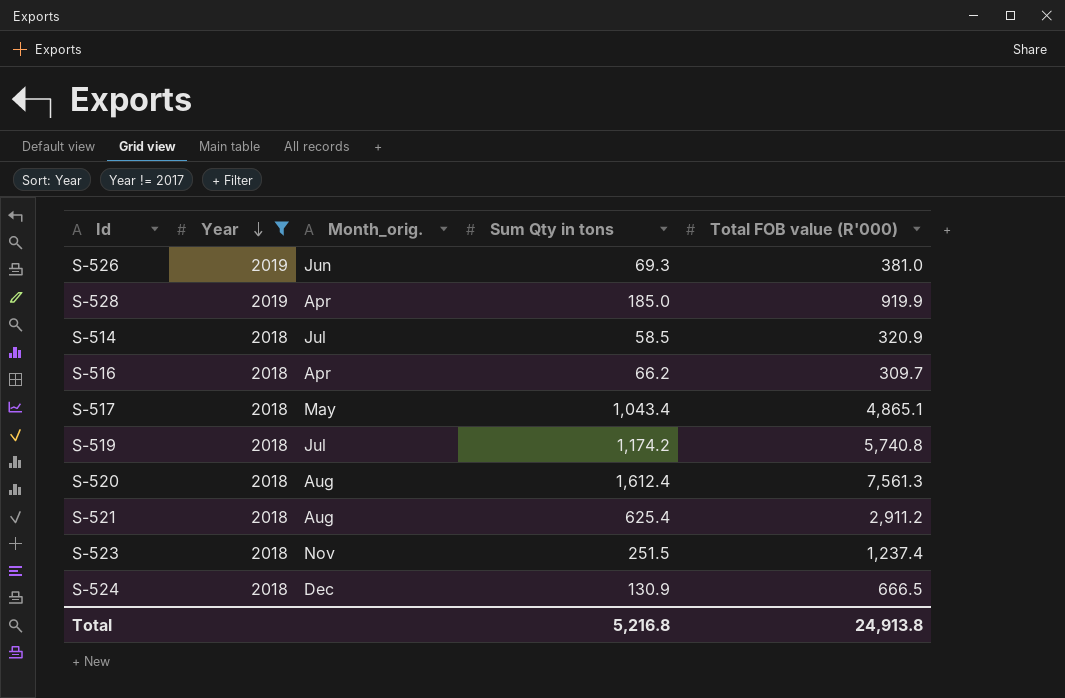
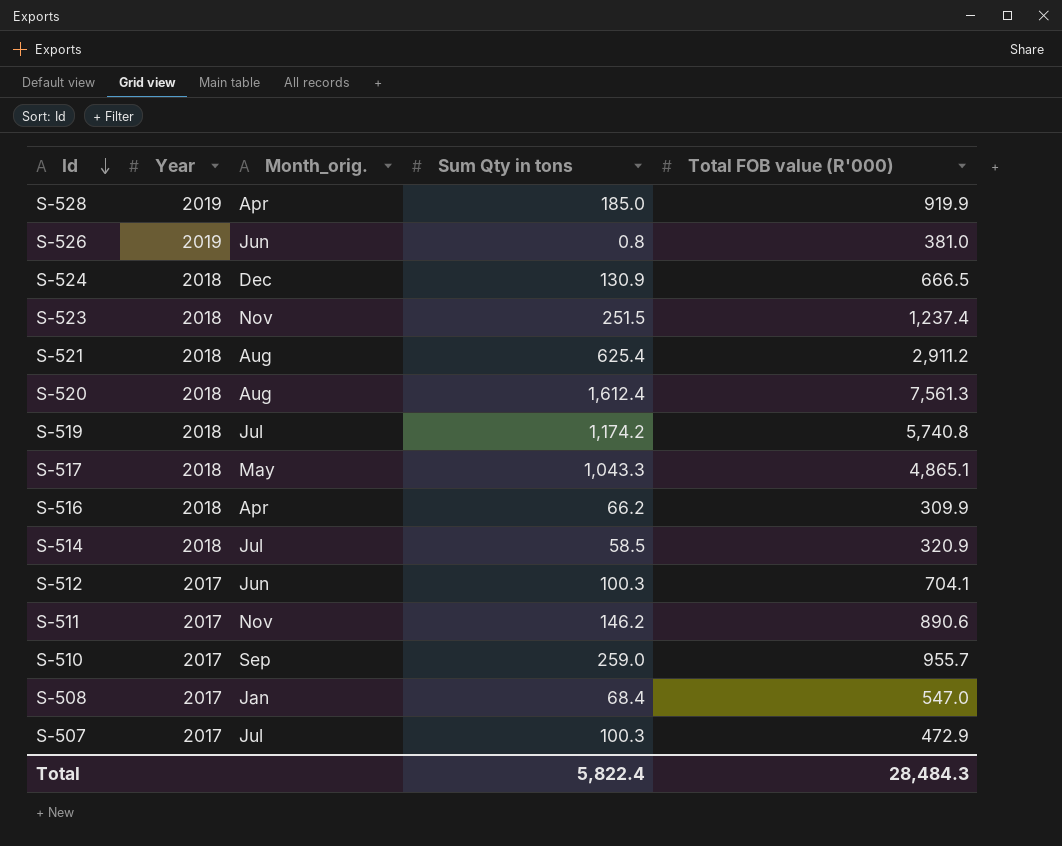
filter: Year != 2017 -> none
row order: Year descending -> Id descending
S-526 | Sum Qty in tons: 69.3 -> 0.8
S-517 | Sum Qty in tons: 1,043.4 -> 1,043.3
S-516 | Total FOB value (R'000): 309.7 -> 309.9
Total | Sum Qty in tons: 5,216.8 -> 5,822.4
Total | Total FOB value (R'000): 24,913.8 -> 28,484.3

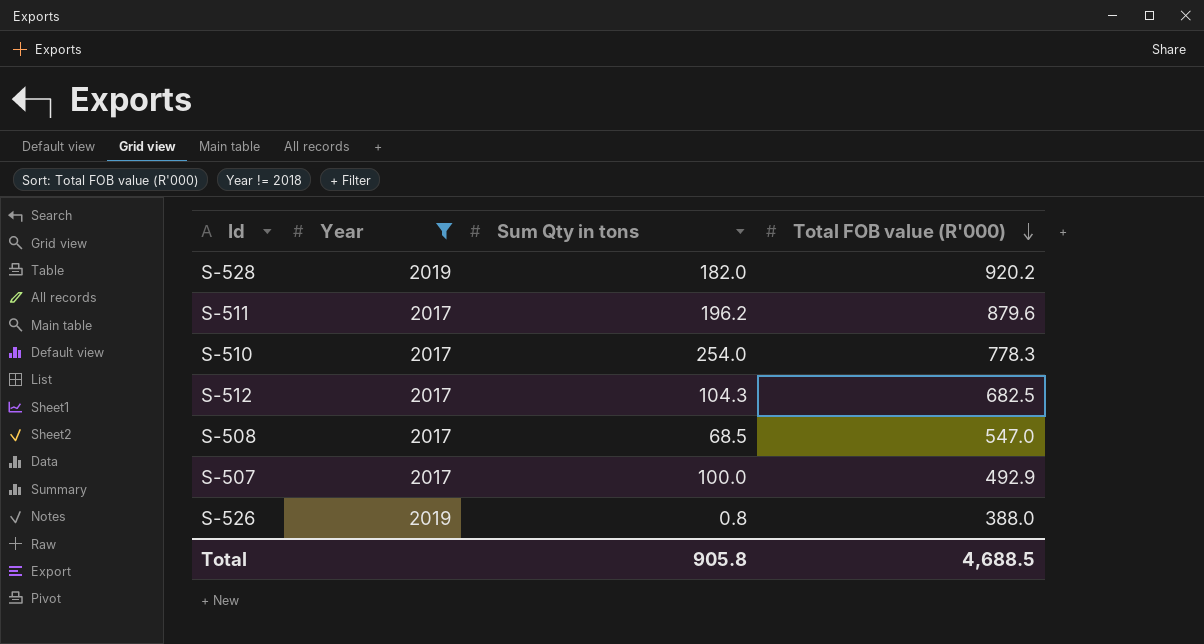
filter: none -> Year != 2018
row order: Id descending -> Total FOB value (R'000) descending
column Month_orig. | position: 3 -> none
S-528 | Sum Qty in tons: 185.0 -> 182.0
S-528 | Total FOB value (R'000): 919.9 -> 920.2
S-511 | Sum Qty in tons: 146.2 -> 196.2
S-511 | Total FOB value (R'000): 890.6 -> 879.6
S-510 | Sum Qty in tons: 259.0 -> 254.0
S-510 | Total FOB value (R'000): 955.7 -> 778.3
S-512 | Sum Qty in tons: 100.3 -> 104.3
S-512 | Total FOB value (R'000): 704.1 -> 682.5
S-508 | Sum Qty in tons: 68.4 -> 68.5
S-507 | Sum Qty in tons: 100.3 -> 100.0
S-507 | Total FOB value (R'000): 472.9 -> 492.9
S-526 | Total FOB value (R'000): 381.0 -> 388.0
Total | Sum Qty in tons: 5,822.4 -> 905.8
Total | Total FOB value (R'000): 28,484.3 -> 4,688.5

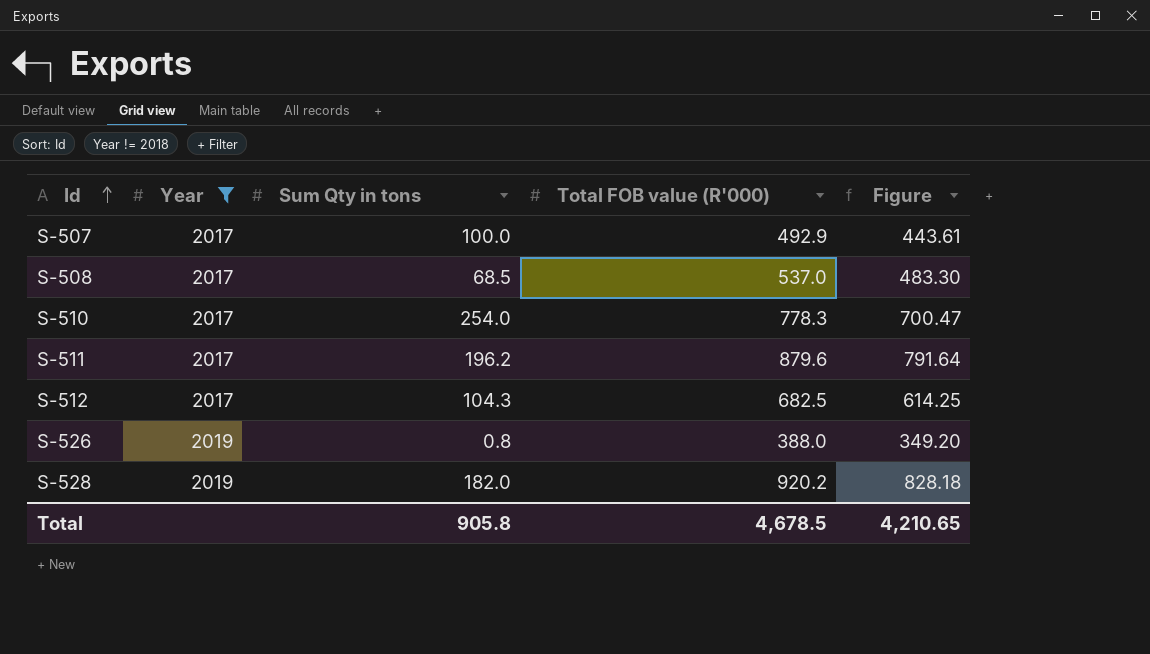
row order: Total FOB value (R'000) descending -> Id ascending
column Figure | formula: none -> [Total FOB value (R'000)] * 0.9
S-508 | Total FOB value (R'000): 547.0 -> 537.0
Total | Total FOB value (R'000): 4,688.5 -> 4,678.5

